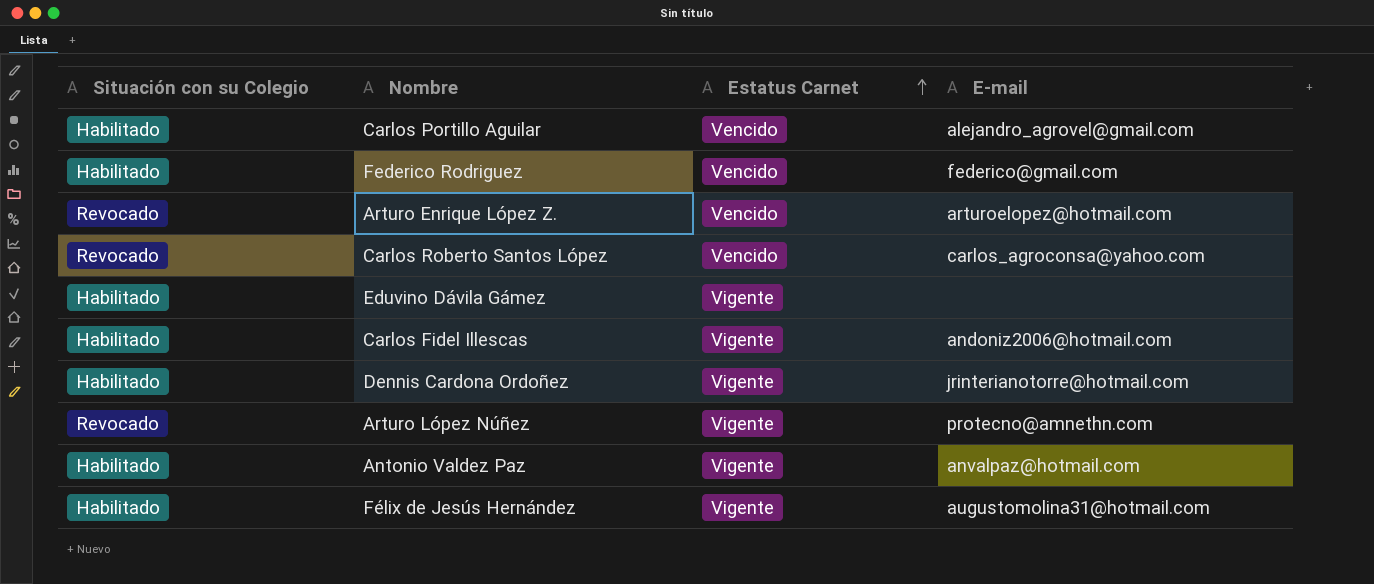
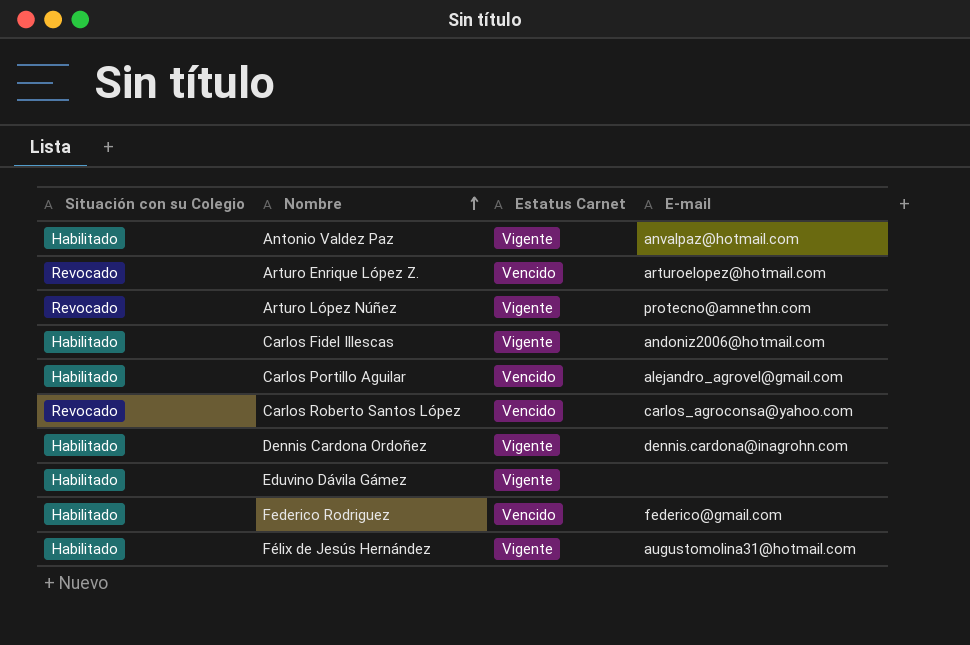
row order: Estatus Carnet ascending -> Nombre ascending
Dennis Cardona Ordoñez | E-mail: jrinterianotorre@hotmail.com -> dennis.cardona@inagrohn.com

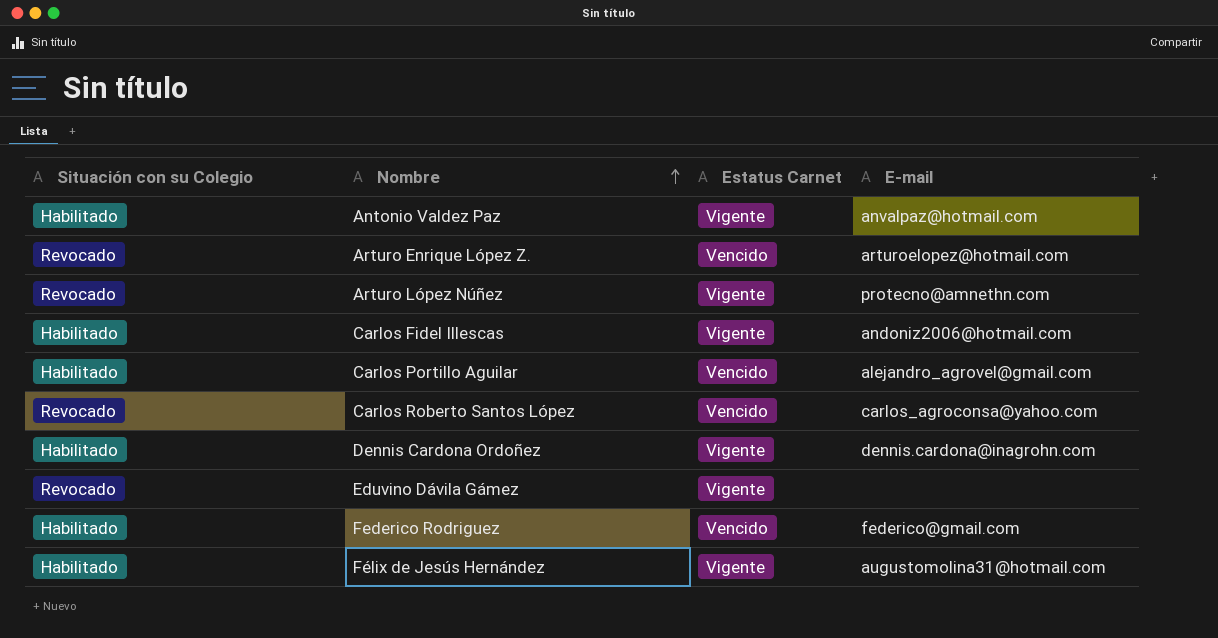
Eduvino Dávila Gámez | Situación con su Colegio: Habilitado -> Revocado

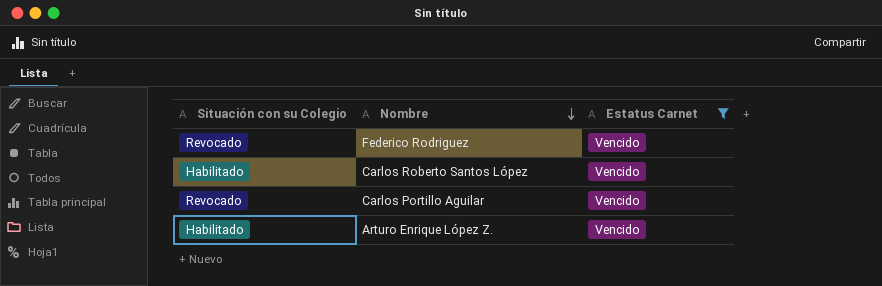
filter: none -> Estatus Carnet = Vencido
row order: Nombre ascending -> Nombre descending
column E-mail | position: 4 -> none
Federico Rodriguez | Situación con su Colegio: Habilitado -> Revocado
Carlos Roberto Santos López | Situación con su Colegio: Revocado -> Habilitado
Carlos Portillo Aguilar | Situación con su Colegio: Habilitado -> Revocado
Arturo Enrique López Z. | Situación con su Colegio: Revocado -> Habilitado

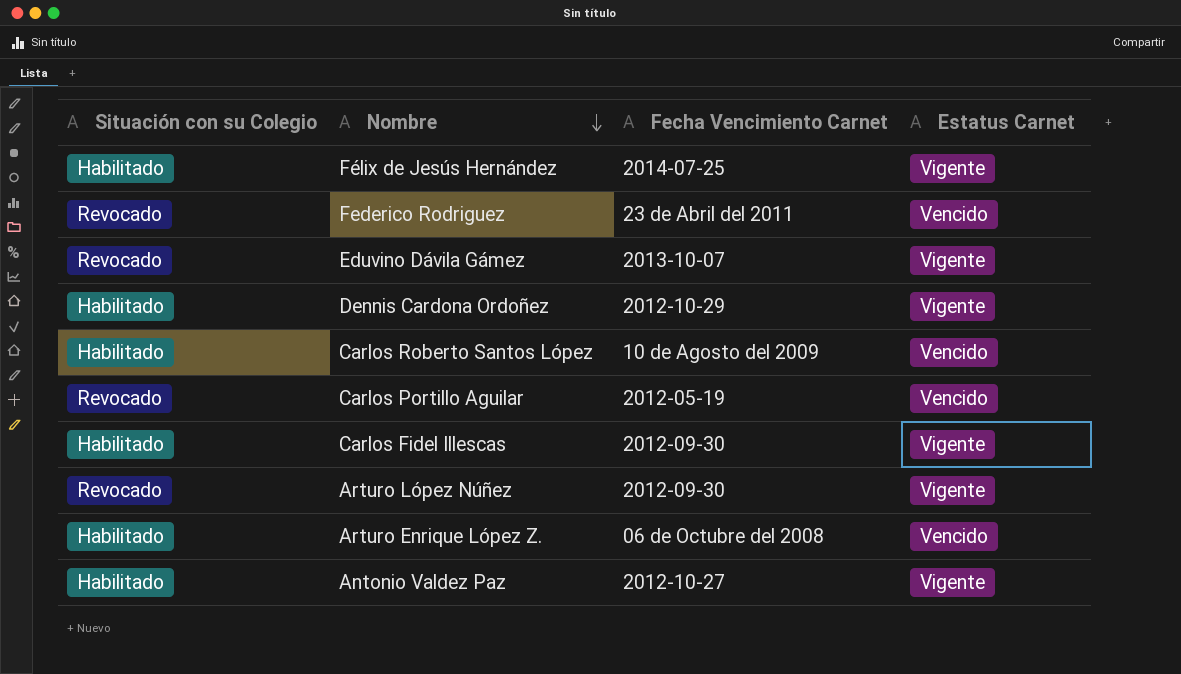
filter: Estatus Carnet = Vencido -> none
column Fecha Vencimiento Carnet | position: none -> 3

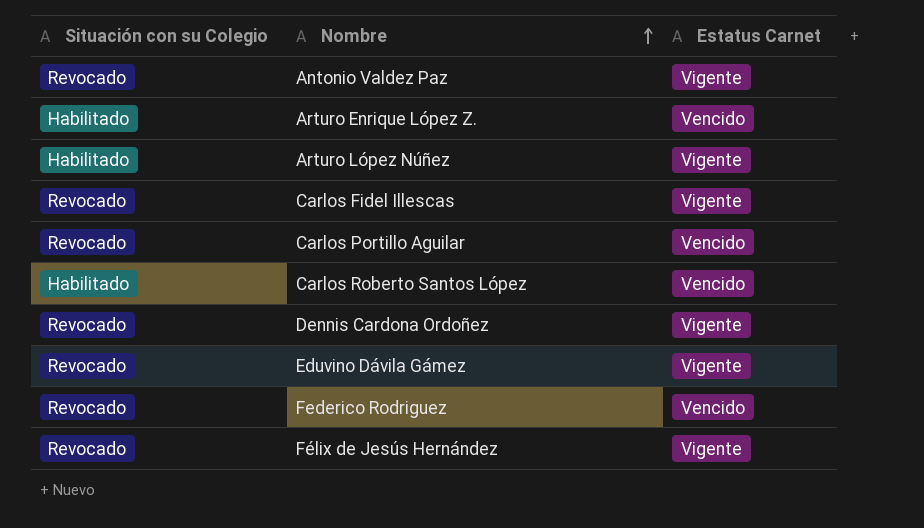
row order: Nombre descending -> Nombre ascending
column Fecha Vencimiento Carnet | position: 3 -> none
Antonio Valdez Paz | Situación con su Colegio: Habilitado -> Revocado
Arturo López Núñez | Situación con su Colegio: Revocado -> Habilitado
Carlos Fidel Illescas | Situación con su Colegio: Habilitado -> Revocado
Dennis Cardona Ordoñez | Situación con su Colegio: Habilitado -> Revocado
Félix de Jesús Hernández | Situación con su Colegio: Habilitado -> Revocado

